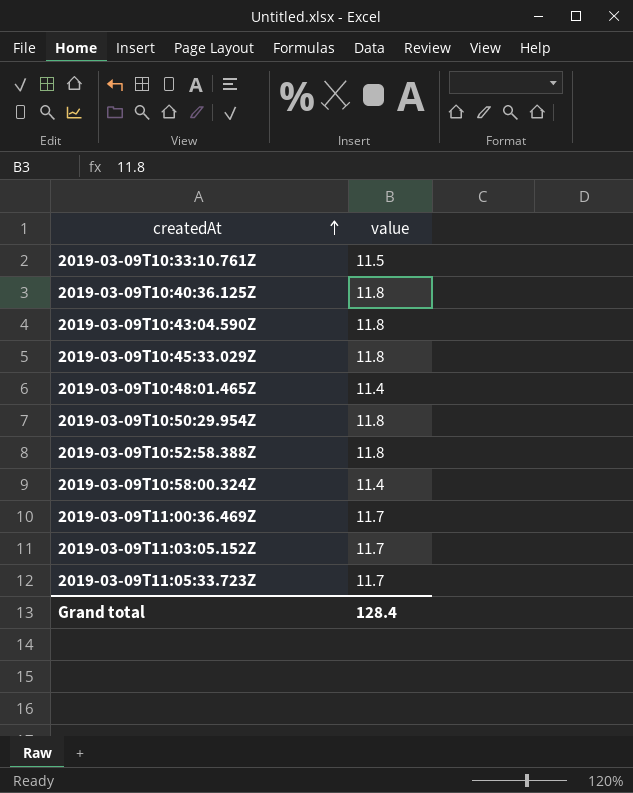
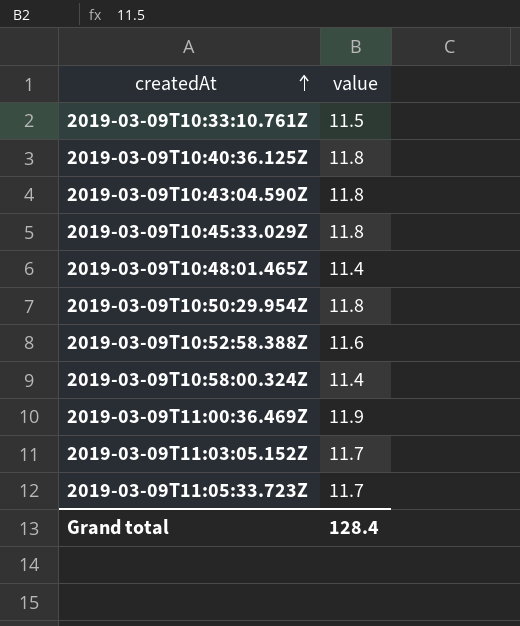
2019-03-09T10:52:58.388Z | value: 11.8 -> 11.6
2019-03-09T11:00:36.469Z | value: 11.7 -> 11.9

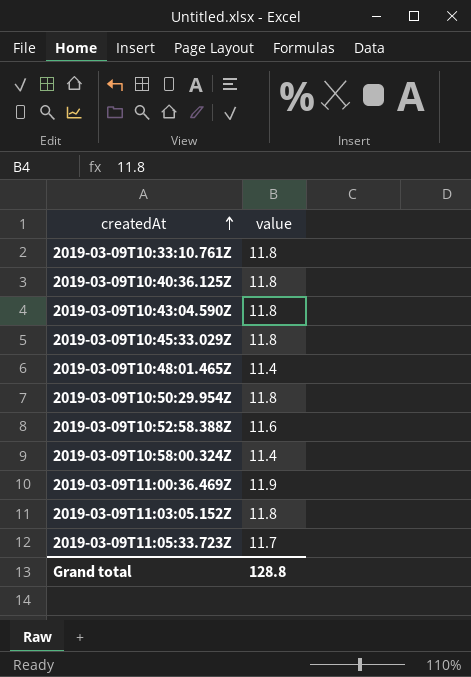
2019-03-09T10:33:10.761Z | value: 11.5 -> 11.8
2019-03-09T11:03:05.152Z | value: 11.7 -> 11.8
Grand total | value: 128.4 -> 128.8

